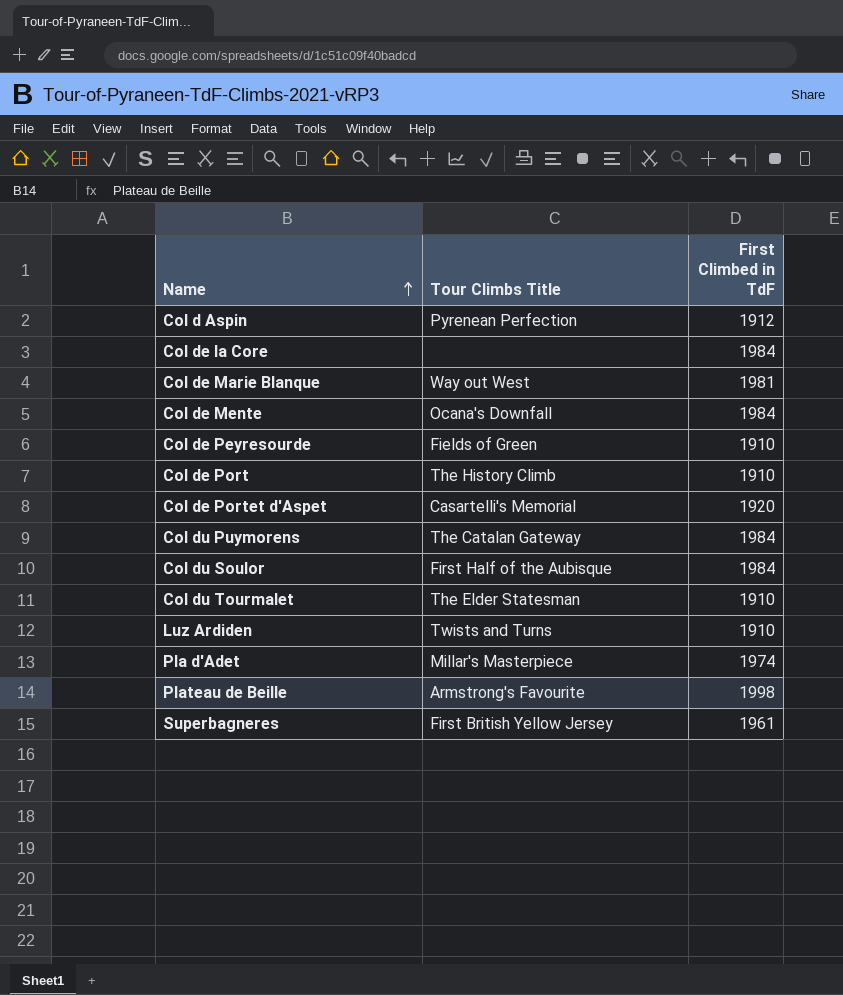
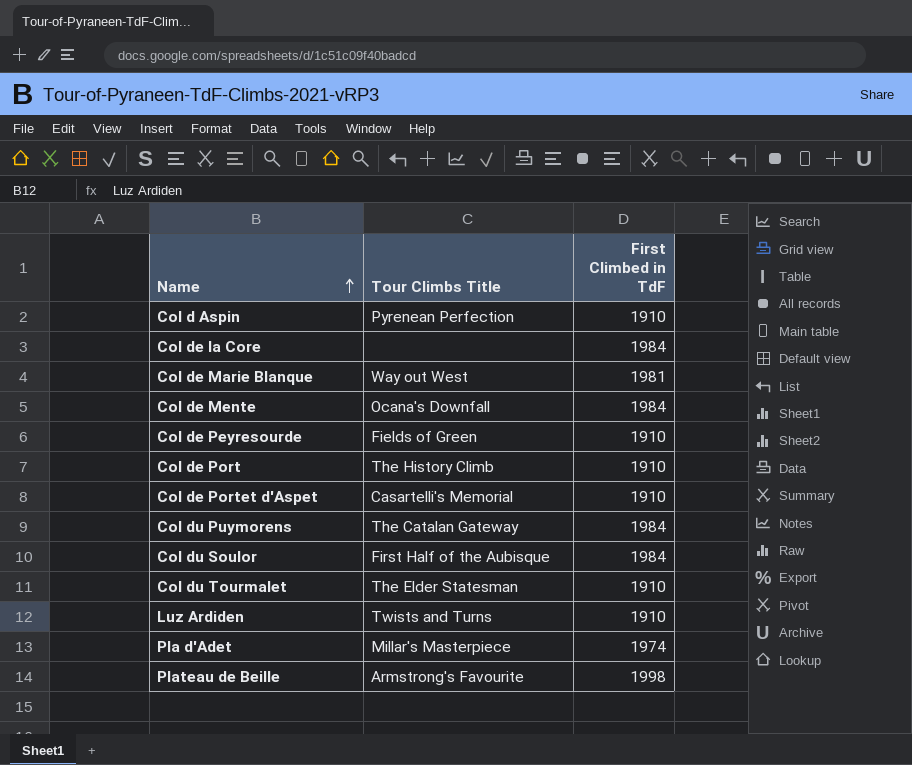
row Superbagneres: First British Yellow Jersey | 1961 -> none
Col d Aspin | First Climbed in TdF: 1912 -> 1910
Col de Portet d'Aspet | First Climbed in TdF: 1920 -> 1910

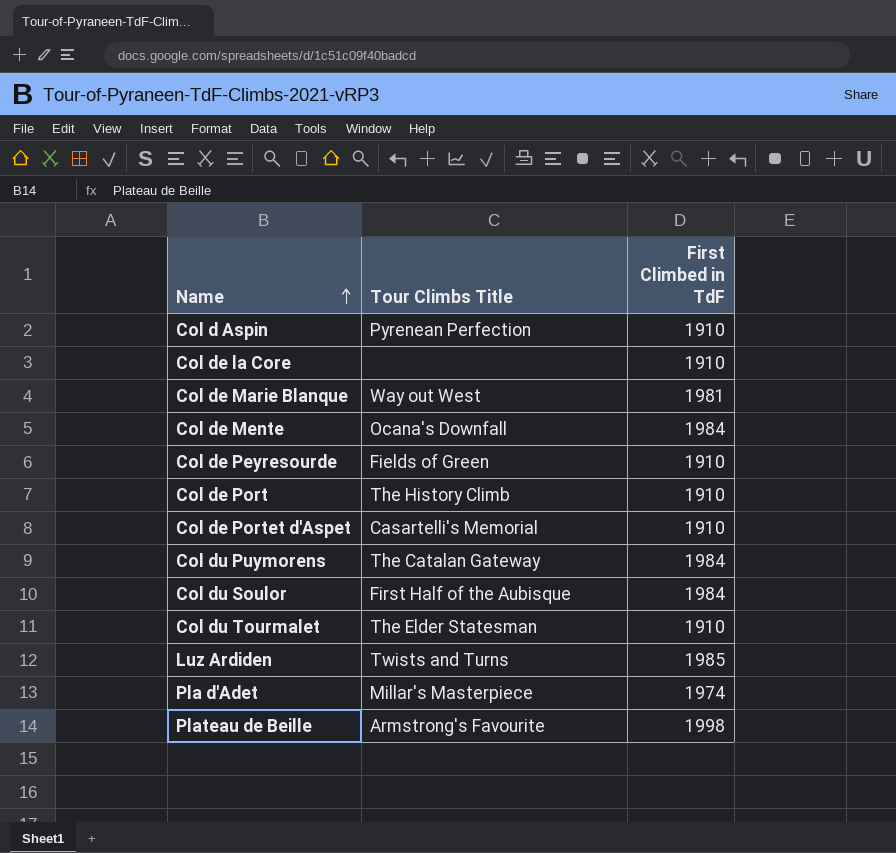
Col de la Core | First Climbed in TdF: 1984 -> 1910
Luz Ardiden | First Climbed in TdF: 1910 -> 1985

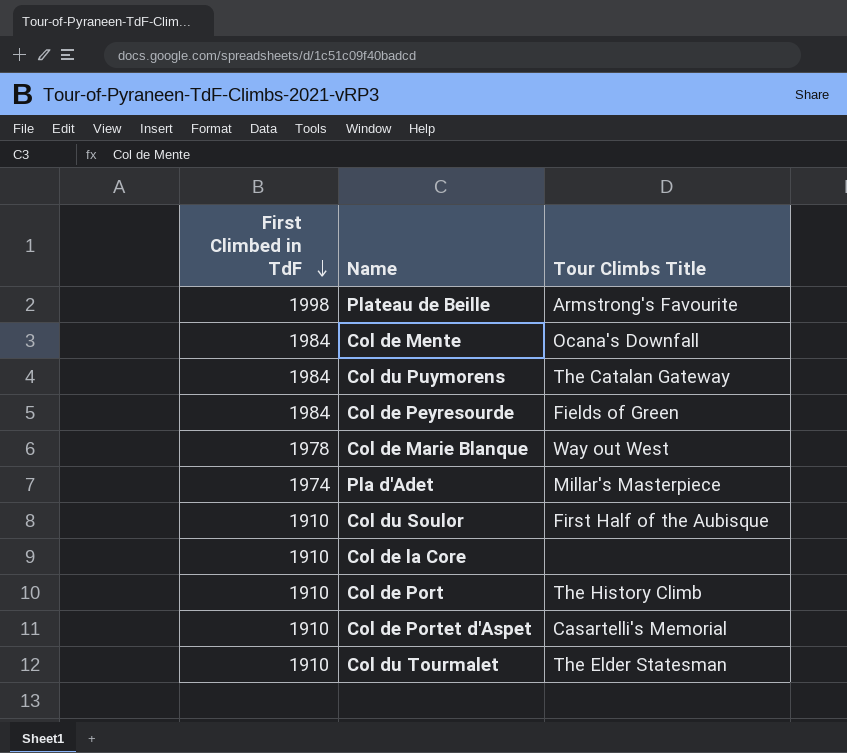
row order: Name ascending -> First Climbed in TdF descending
column First Climbed in TdF | position: 3 -> 1
row Col d Aspin: Pyrenean Perfection | 1910 -> none
row Luz Ardiden: Twists and Turns | 1985 -> none
Col de Peyresourde | First Climbed in TdF: 1910 -> 1984
Col de Marie Blanque | First Climbed in TdF: 1981 -> 1978
Col du Soulor | First Climbed in TdF: 1984 -> 1910

